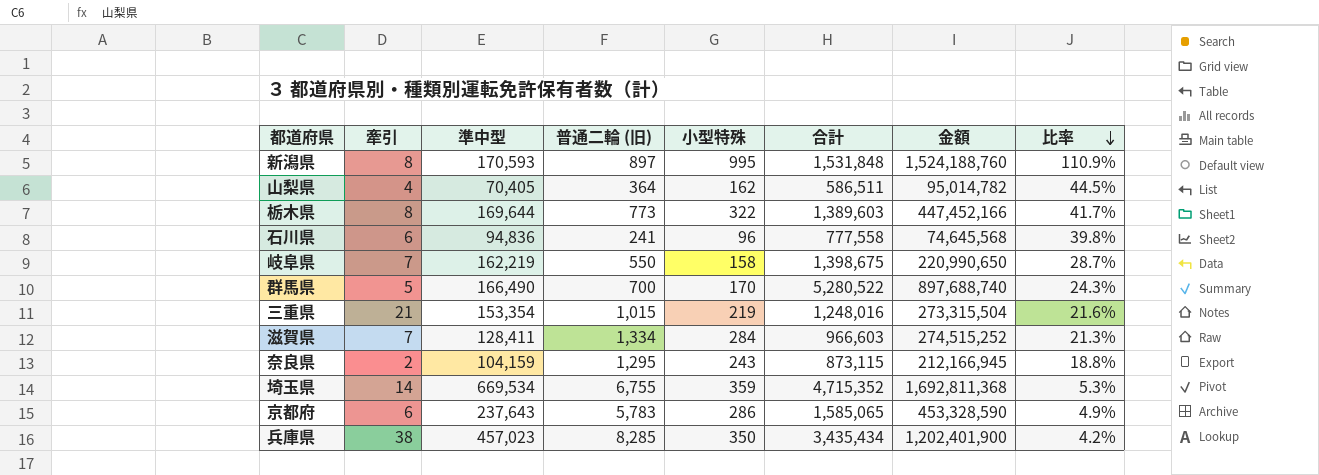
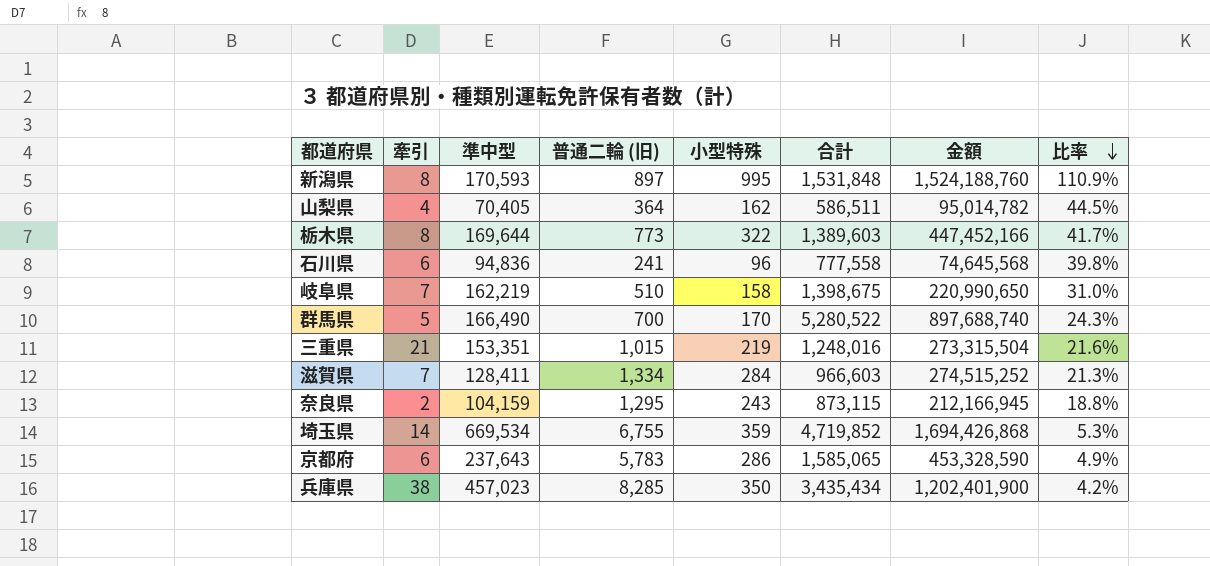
岐阜県 | 普通二輪 (旧): 550 -> 510
岐阜県 | 比率: 28.7% -> 31.0%
三重県 | 準中型: 153,354 -> 153,351
埼玉県 | 合計: 4,715,352 -> 4,719,852
埼玉県 | 金額: 1,692,811,368 -> 1,694,426,868

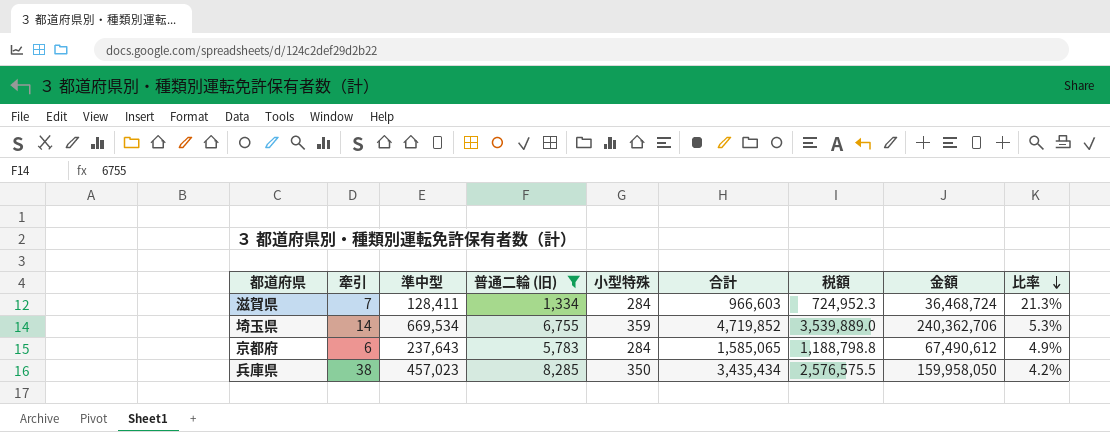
filter: none -> 普通二輪 (旧) >= 1,334
column 税額 | formula: none -> [合計] * 0.75
column 金額 | formula: [小型特殊] * [合計] -> [準中型] * [小型特殊]
京都府 | 小型特殊: 286 -> 284

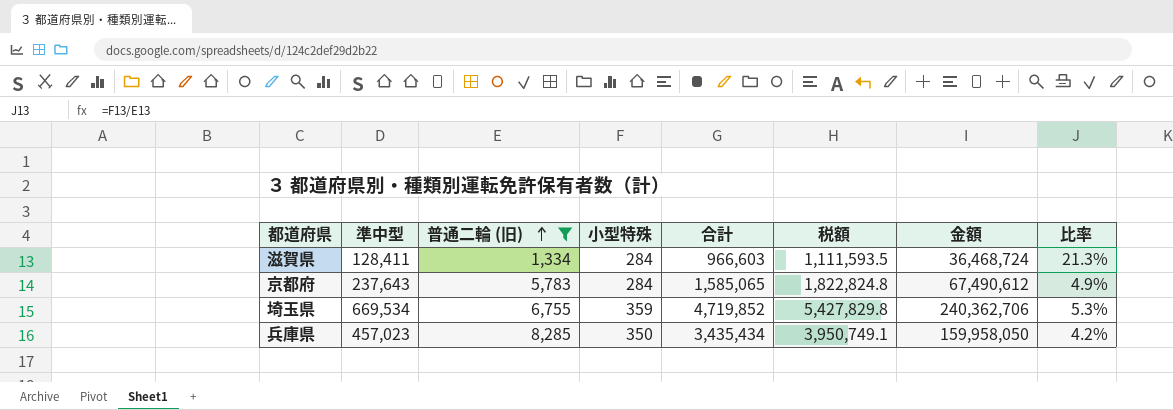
row order: 比率 descending -> 普通二輪 (旧) ascending
column 牽引 | position: 2 -> none
column 税額 | formula: [合計] * 0.75 -> [合計] * 1.15

